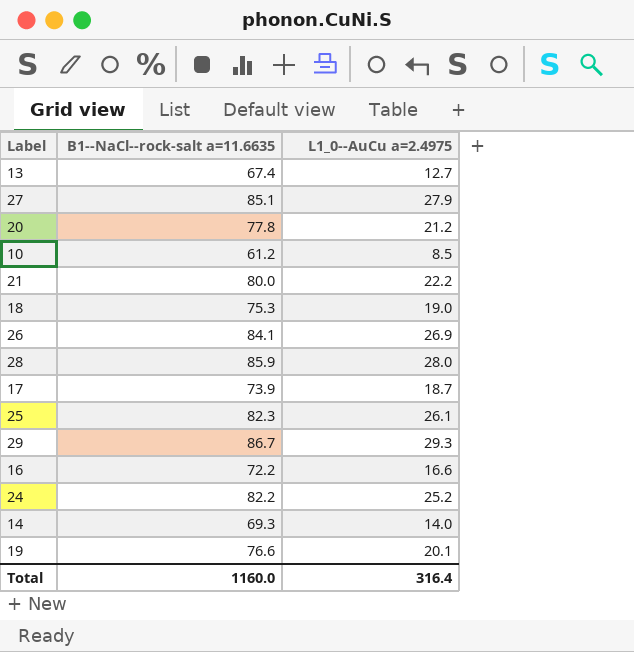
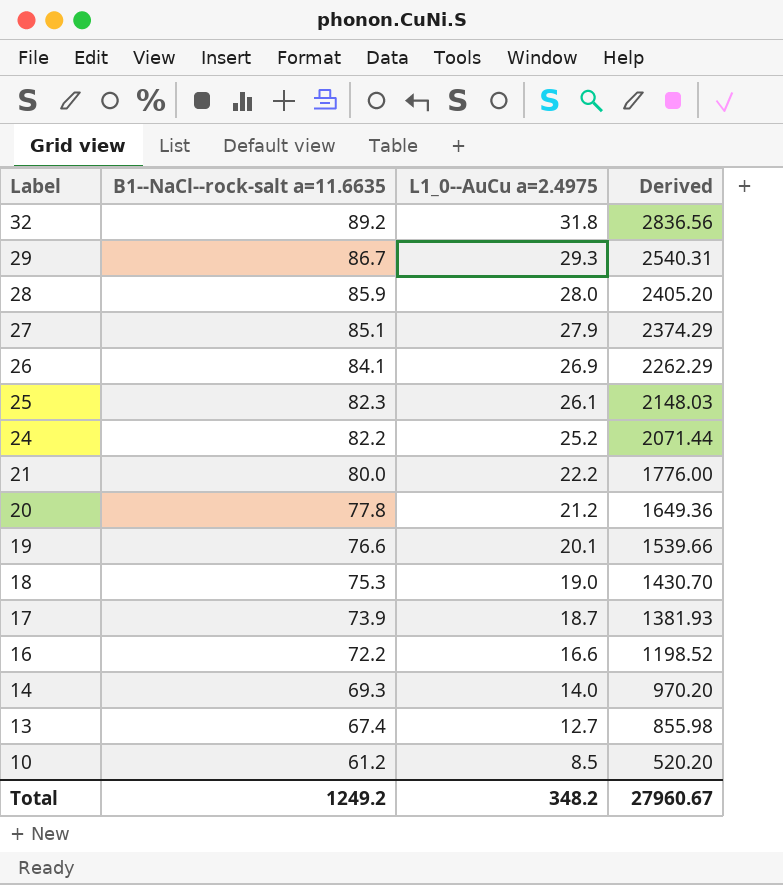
row order: none -> Label descending
column Derived | formula: none -> [B1--NaCl--rock-salt a=11.6635] * [L1_0--AuCu a=2.4975]
row 32: none -> 89.2 | 31.8 | 2836.56
Total | B1--NaCl--rock-salt a=11.6635: 1160.0 -> 1249.2
Total | L1_0--AuCu a=2.4975: 316.4 -> 348.2

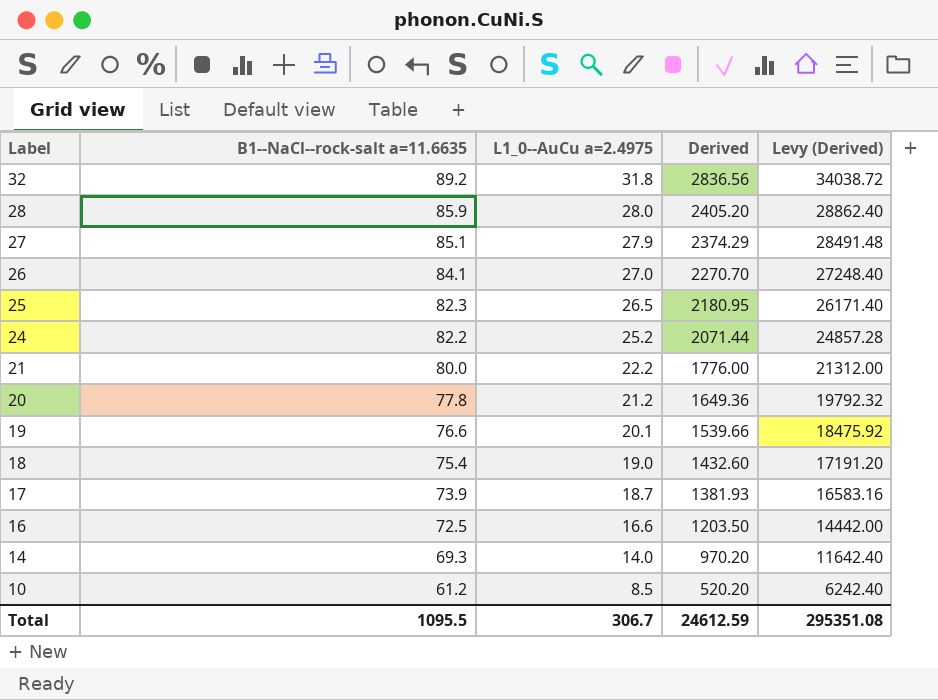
column Levy (Derived) | formula: none -> [Derived] * 12
row 29: 86.7 | 29.3 | 2540.31 -> none
row 13: 67.4 | 12.7 | 855.98 -> none
26 | L1_0--AuCu a=2.4975: 26.9 -> 27.0
26 | Derived: 2262.29 -> 2270.70
25 | L1_0--AuCu a=2.4975: 26.1 -> 26.5
25 | Derived: 2148.03 -> 2180.95
18 | B1--NaCl--rock-salt a=11.6635: 75.3 -> 75.4
18 | Derived: 1430.70 -> 1432.60
16 | B1--NaCl--rock-salt a=11.6635: 72.2 -> 72.5
16 | Derived: 1198.52 -> 1203.50
Total | B1--NaCl--rock-salt a=11.6635: 1249.2 -> 1095.5
Total | L1_0--AuCu a=2.4975: 348.2 -> 306.7
Total | Derived: 27960.67 -> 24612.59

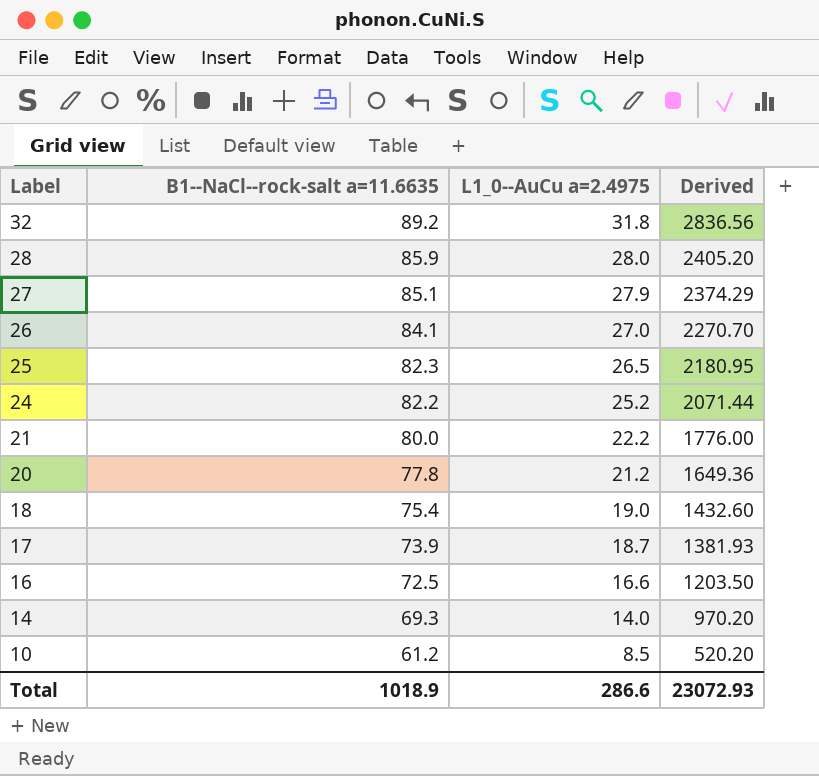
column Levy (Derived) | formula: [Derived] * 12 -> none
row 19: 76.6 | 20.1 | 1539.66 | 18475.92 -> none
Total | B1--NaCl--rock-salt a=11.6635: 1095.5 -> 1018.9
Total | L1_0--AuCu a=2.4975: 306.7 -> 286.6
Total | Derived: 24612.59 -> 23072.93

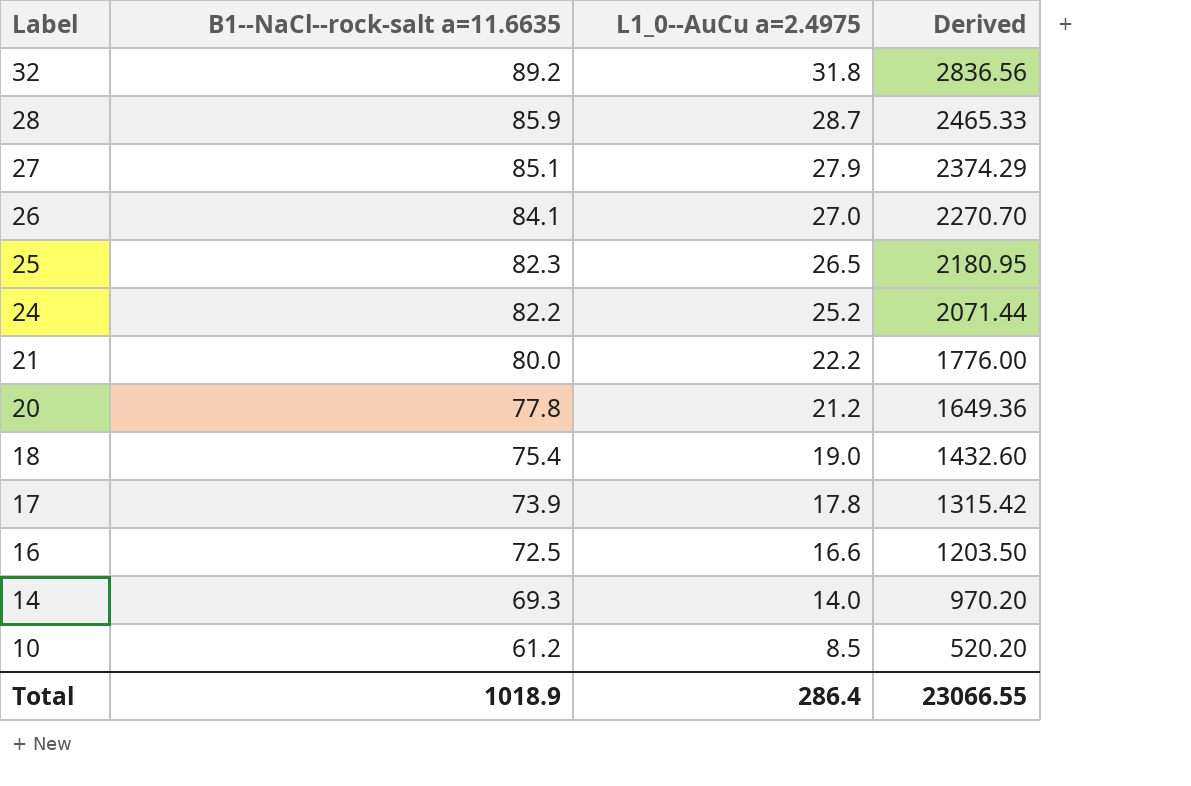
28 | L1_0--AuCu a=2.4975: 28.0 -> 28.7
28 | Derived: 2405.20 -> 2465.33
17 | L1_0--AuCu a=2.4975: 18.7 -> 17.8
17 | Derived: 1381.93 -> 1315.42
Total | L1_0--AuCu a=2.4975: 286.6 -> 286.4
Total | Derived: 23072.93 -> 23066.55

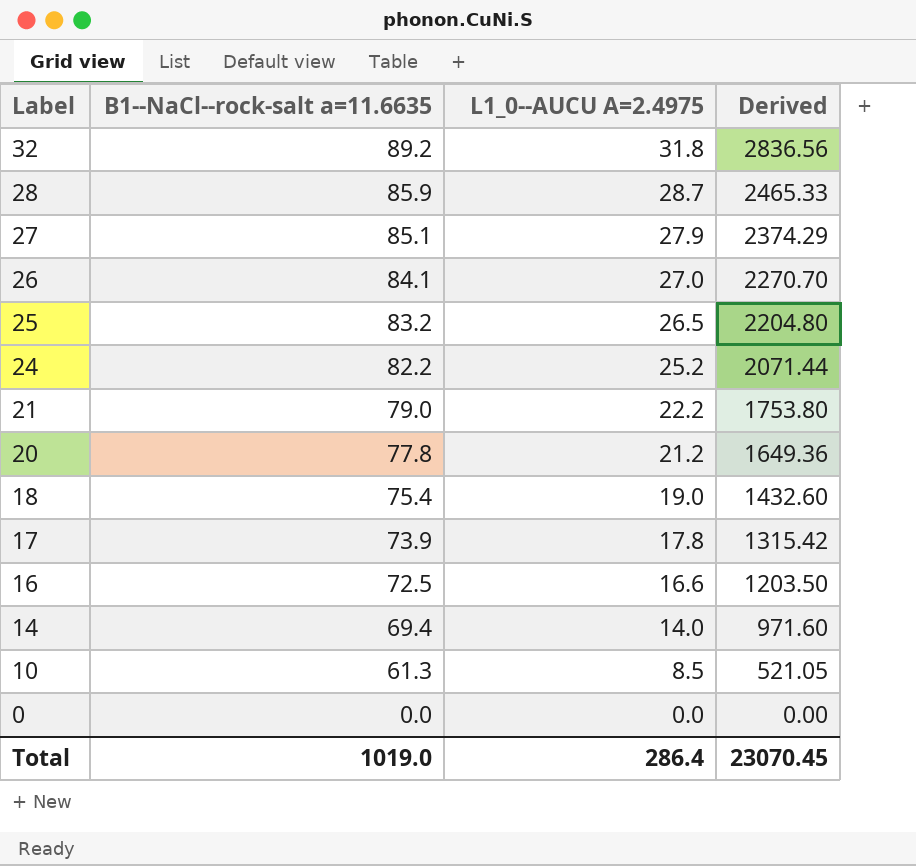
column name: L1_0--AuCu a=2.4975 -> L1_0--AUCU A=2.4975
25 | B1--NaCl--rock-salt a=11.6635: 82.3 -> 83.2
25 | Derived: 2180.95 -> 2204.80
21 | B1--NaCl--rock-salt a=11.6635: 80.0 -> 79.0
21 | Derived: 1776.00 -> 1753.80
14 | B1--NaCl--rock-salt a=11.6635: 69.3 -> 69.4
14 | Derived: 970.20 -> 971.60
10 | B1--NaCl--rock-salt a=11.6635: 61.2 -> 61.3
10 | Derived: 520.20 -> 521.05
row 0: none -> 0.0 | 0.0 | 0.00
Total | B1--NaCl--rock-salt a=11.6635: 1018.9 -> 1019.0
Total | Derived: 23066.55 -> 23070.45

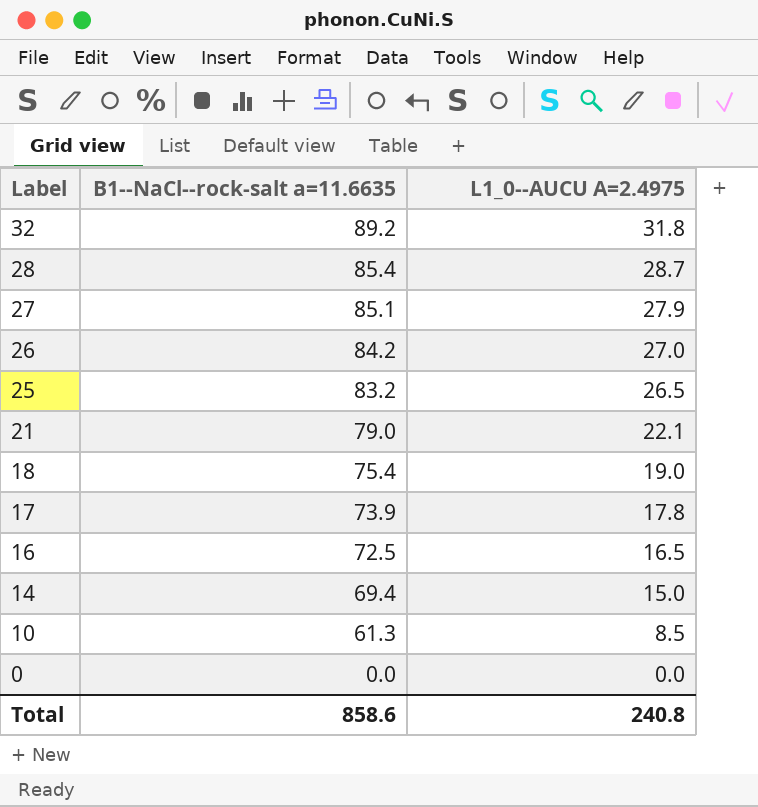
column Derived | formula: [B1--NaCl--rock-salt a=11.6635] * [L1_0--AUCU A=2.4975] -> none
row 24: 82.2 | 25.2 | 2071.44 -> none
row 20: 77.8 | 21.2 | 1649.36 -> none
28 | B1--NaCl--rock-salt a=11.6635: 85.9 -> 85.4
26 | B1--NaCl--rock-salt a=11.6635: 84.1 -> 84.2
21 | L1_0--AUCU A=2.4975: 22.2 -> 22.1
16 | L1_0--AUCU A=2.4975: 16.6 -> 16.5
14 | L1_0--AUCU A=2.4975: 14.0 -> 15.0
Total | B1--NaCl--rock-salt a=11.6635: 1019.0 -> 858.6
Total | L1_0--AUCU A=2.4975: 286.4 -> 240.8

